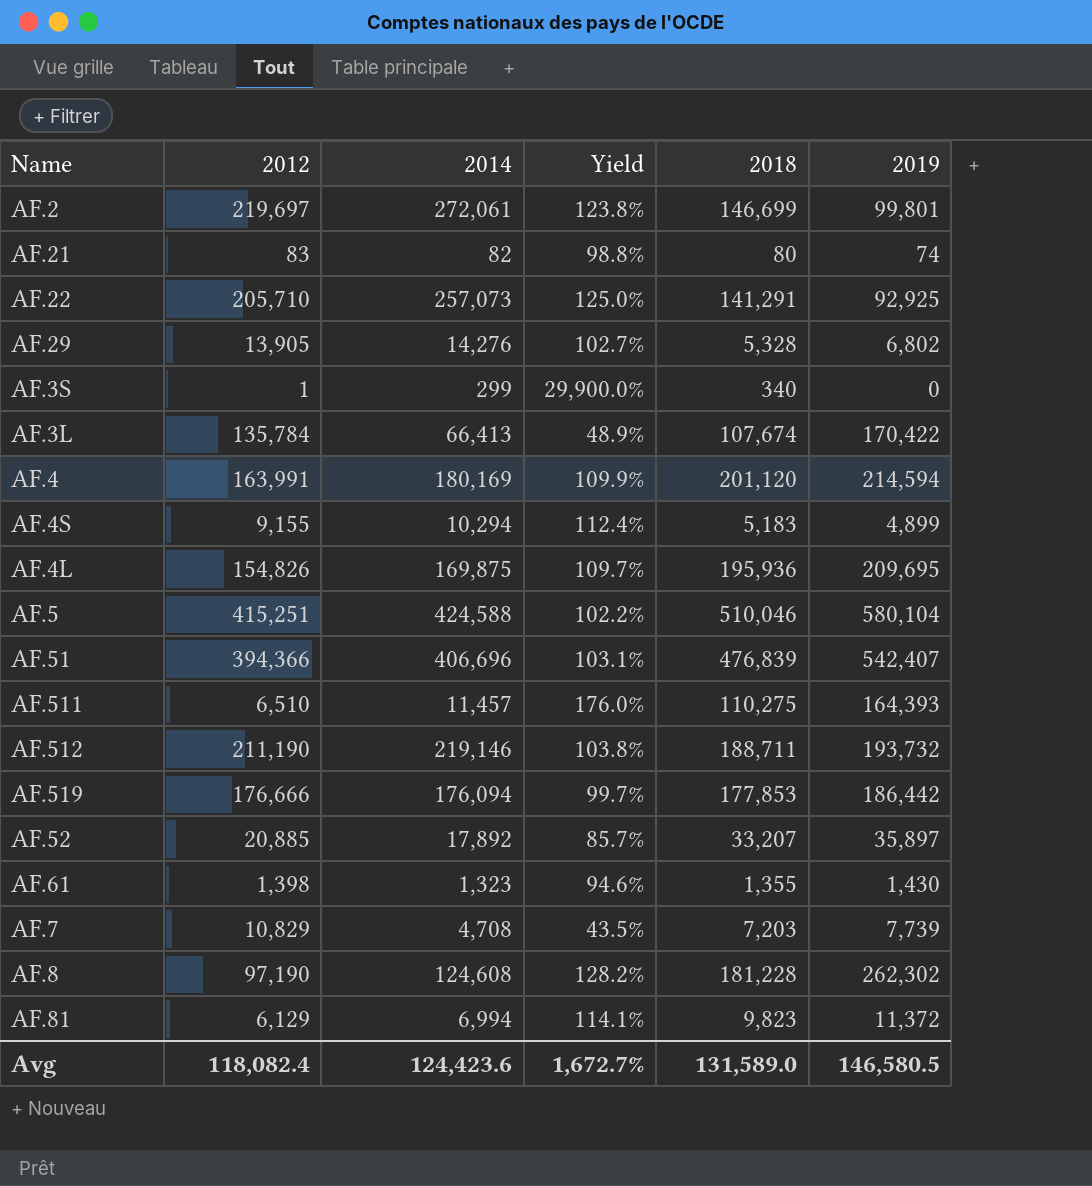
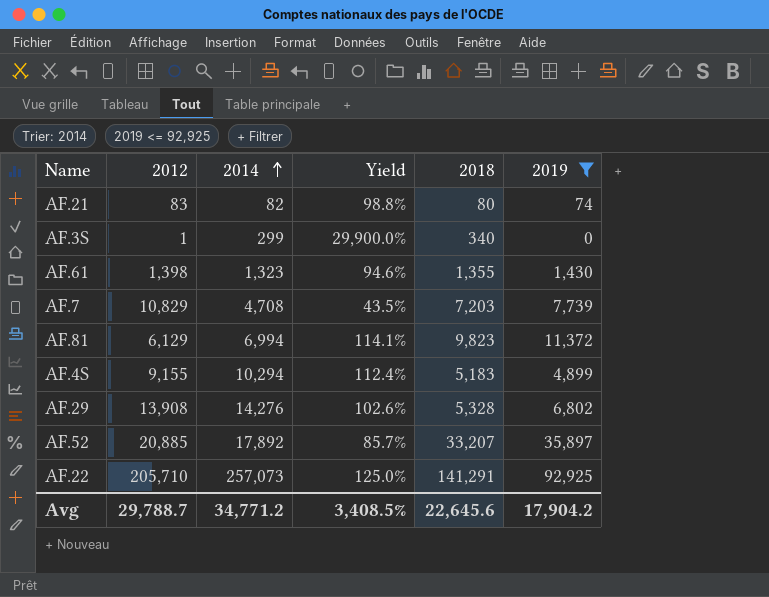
filter: none -> 2019 <= 92,925
row order: none -> 2014 ascending
AF.29 | 2012: 13,905 -> 13,908
AF.29 | Yield: 102.7% -> 102.6%
Avg | 2012: 118,082.4 -> 29,788.7
Avg | 2014: 124,423.6 -> 34,771.2
Avg | Yield: 1,672.7% -> 3,408.5%
Avg | 2018: 131,589.0 -> 22,645.6
Avg | 2019: 146,580.5 -> 17,904.2

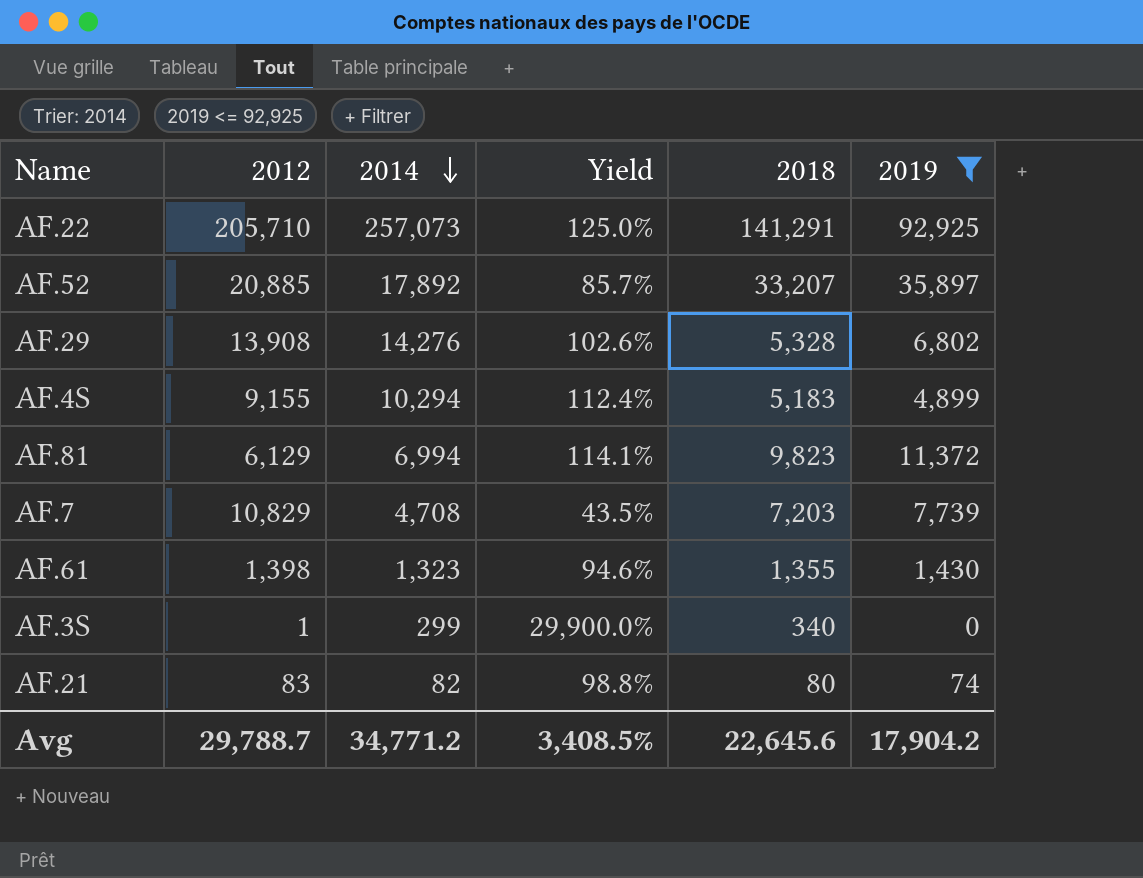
row order: 2014 ascending -> 2014 descending

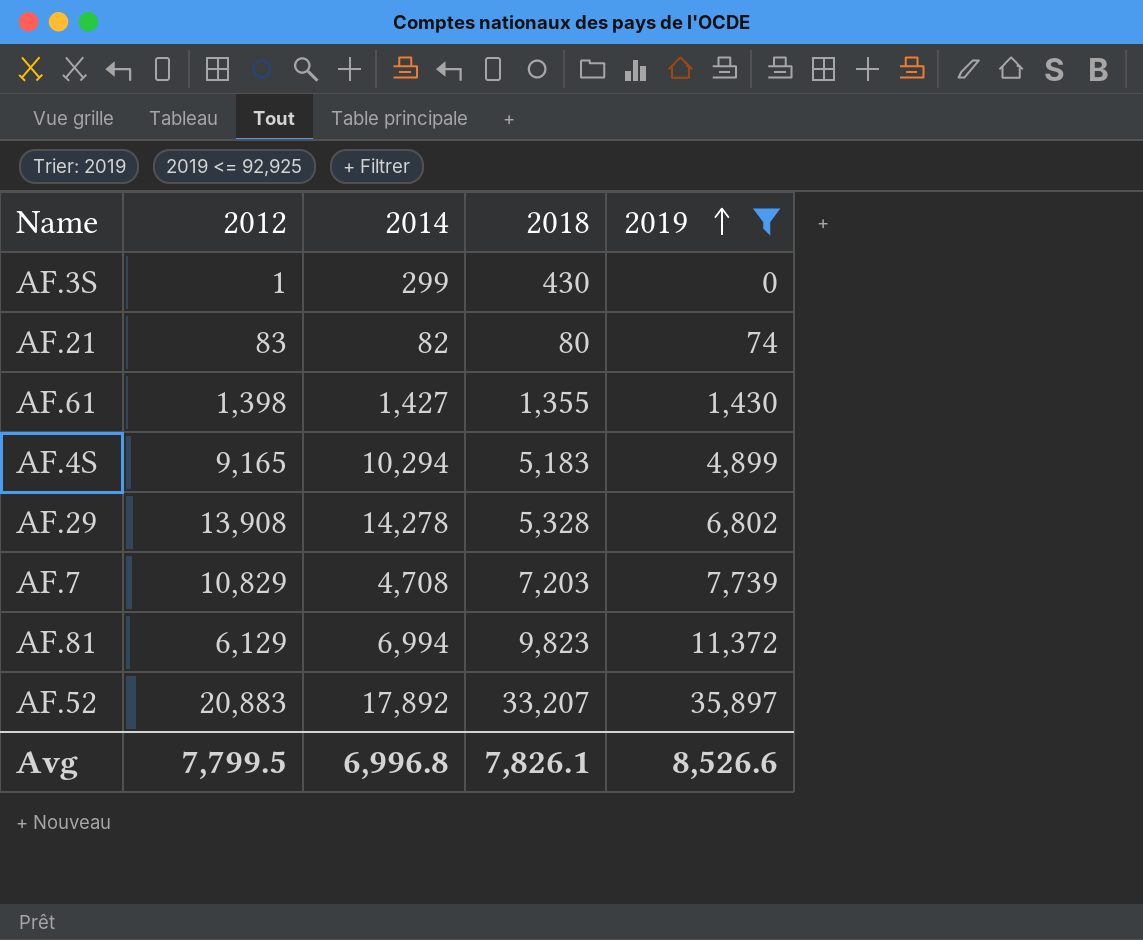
row order: 2014 descending -> 2019 ascending
column Yield | formula: [2014] / [2012] -> none
row AF.22: 205,710 | 257,073 | 125.0% | 141,291 | 92,925 -> none
AF.3S | 2018: 340 -> 430
AF.61 | 2014: 1,323 -> 1,427
AF.4S | 2012: 9,155 -> 9,165
AF.29 | 2014: 14,276 -> 14,278
AF.52 | 2012: 20,885 -> 20,883
Avg | 2012: 29,788.7 -> 7,799.5
Avg | 2014: 34,771.2 -> 6,996.8
Avg | 2018: 22,645.6 -> 7,826.1
Avg | 2019: 17,904.2 -> 8,526.6

